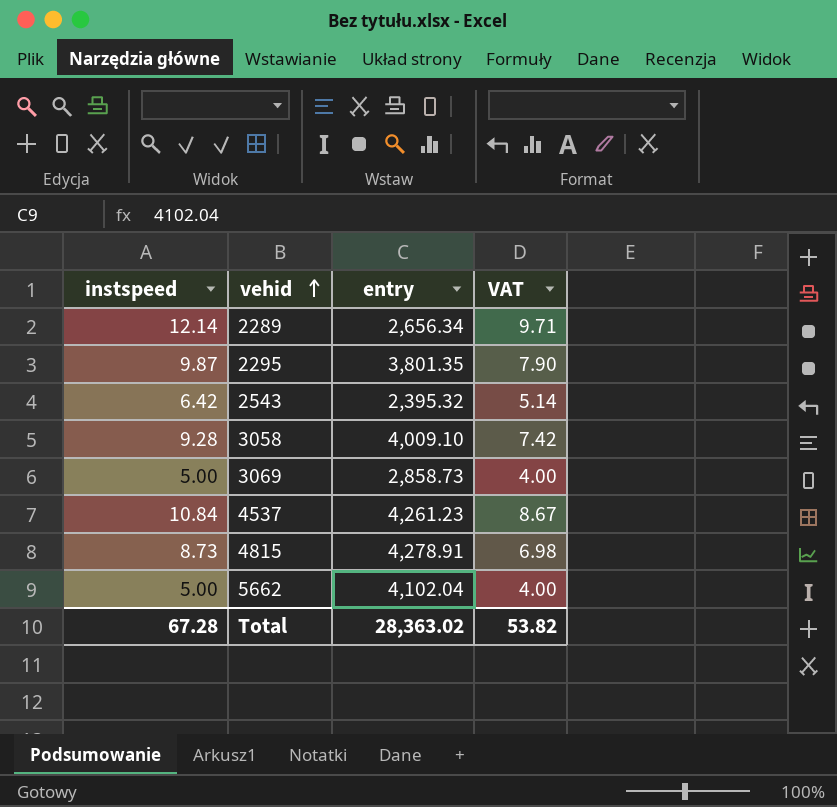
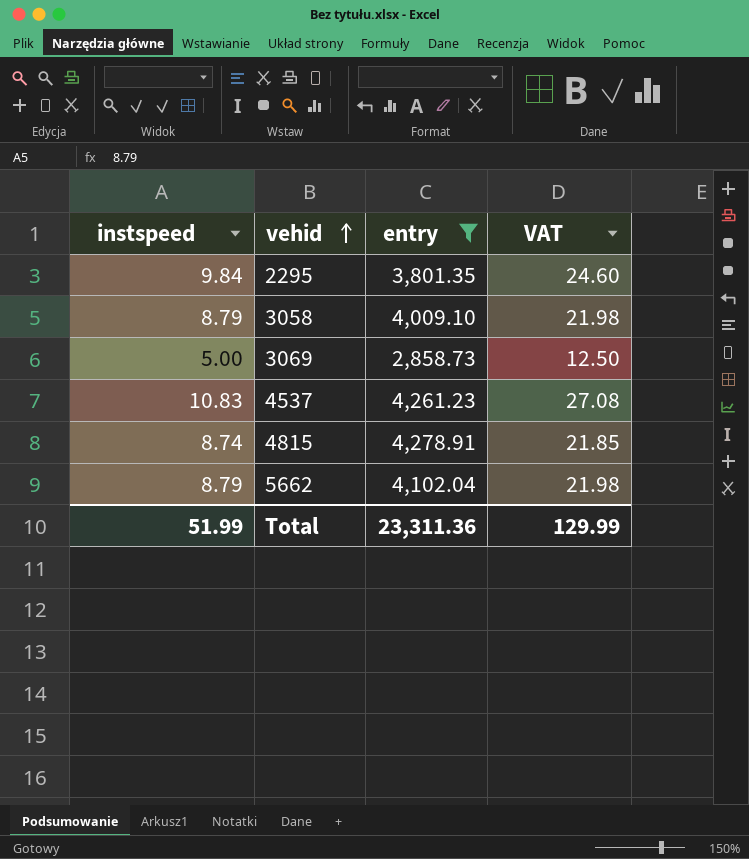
filter: none -> entry >= 2,858.73
column VAT | formula: [instspeed] * 0.8 -> [instspeed] * 2.5
2295 | instspeed: 9.87 -> 9.84
3058 | instspeed: 9.28 -> 8.79
4537 | instspeed: 10.84 -> 10.83
4815 | instspeed: 8.73 -> 8.74
5662 | instspeed: 5.00 -> 8.79
Total | instspeed: 67.28 -> 51.99
Total | entry: 28,363.02 -> 23,311.36
Total | VAT: 53.82 -> 129.99

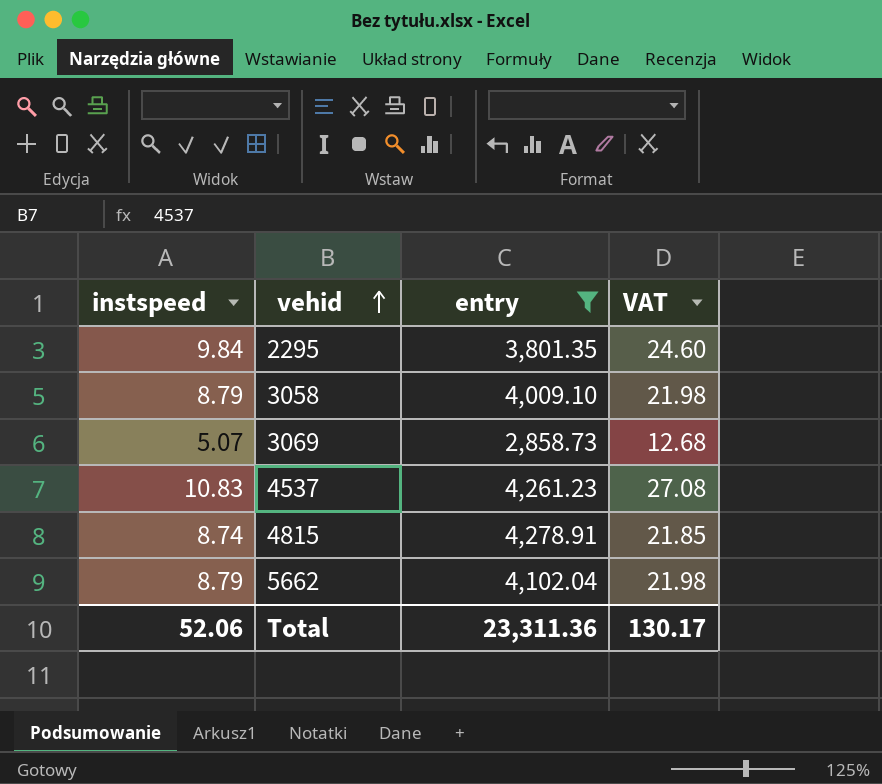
3069 | instspeed: 5.00 -> 5.07
3069 | VAT: 12.50 -> 12.68
Total | instspeed: 51.99 -> 52.06
Total | VAT: 129.99 -> 130.17

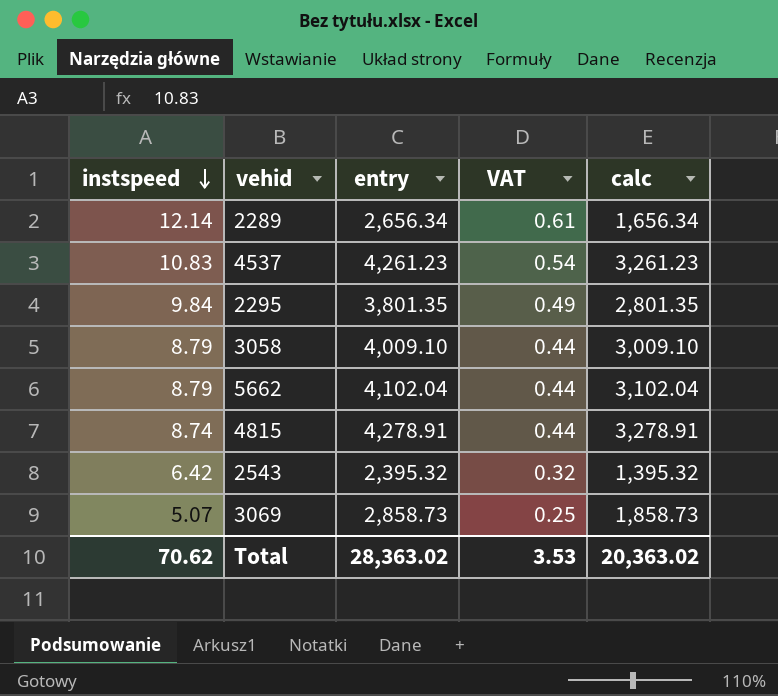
filter: entry >= 2,858.73 -> none
row order: vehid ascending -> instspeed descending
column VAT | formula: [instspeed] * 2.5 -> [instspeed] * 0.05
column calc | formula: none -> [entry] - 1000
Total | instspeed: 52.06 -> 70.62
Total | entry: 23,311.36 -> 28,363.02
Total | VAT: 130.17 -> 3.53

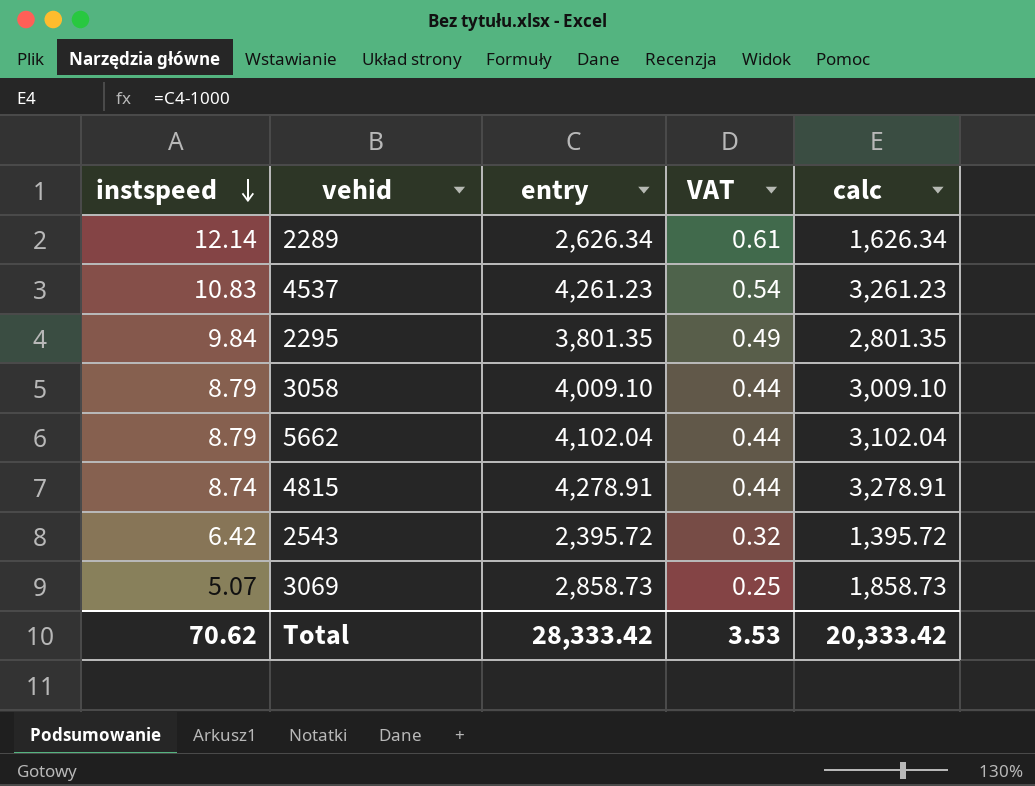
2289 | entry: 2,656.34 -> 2,626.34
2289 | calc: 1,656.34 -> 1,626.34
2543 | entry: 2,395.32 -> 2,395.72
2543 | calc: 1,395.32 -> 1,395.72
Total | entry: 28,363.02 -> 28,333.42
Total | calc: 20,363.02 -> 20,333.42

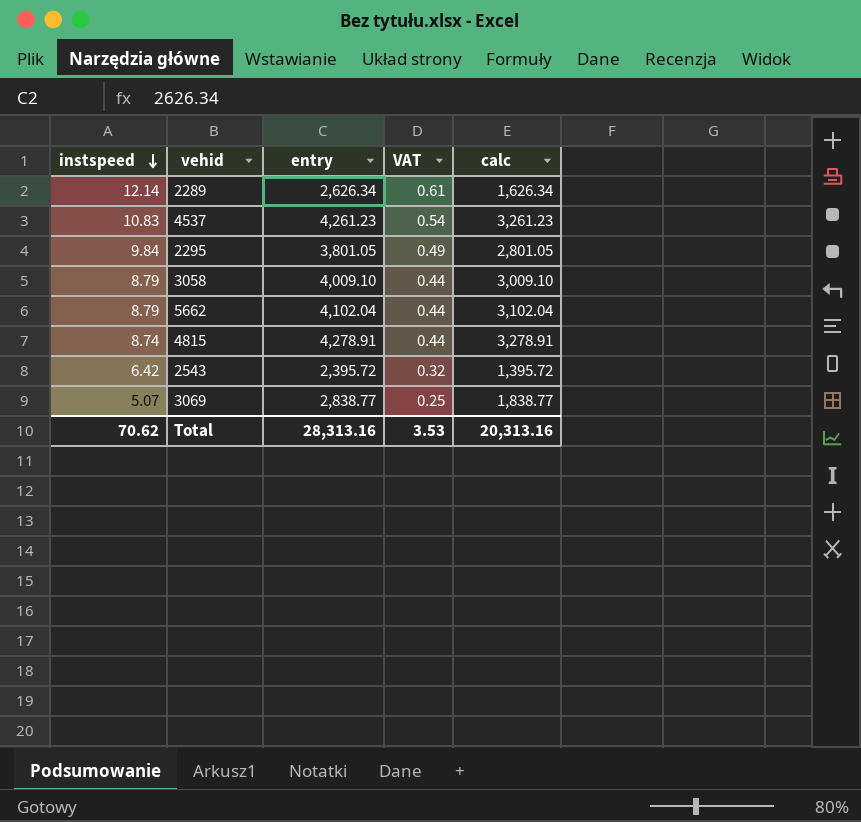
2295 | entry: 3,801.35 -> 3,801.05
2295 | calc: 2,801.35 -> 2,801.05
3069 | entry: 2,858.73 -> 2,838.77
3069 | calc: 1,858.73 -> 1,838.77
Total | entry: 28,333.42 -> 28,313.16
Total | calc: 20,333.42 -> 20,313.16

